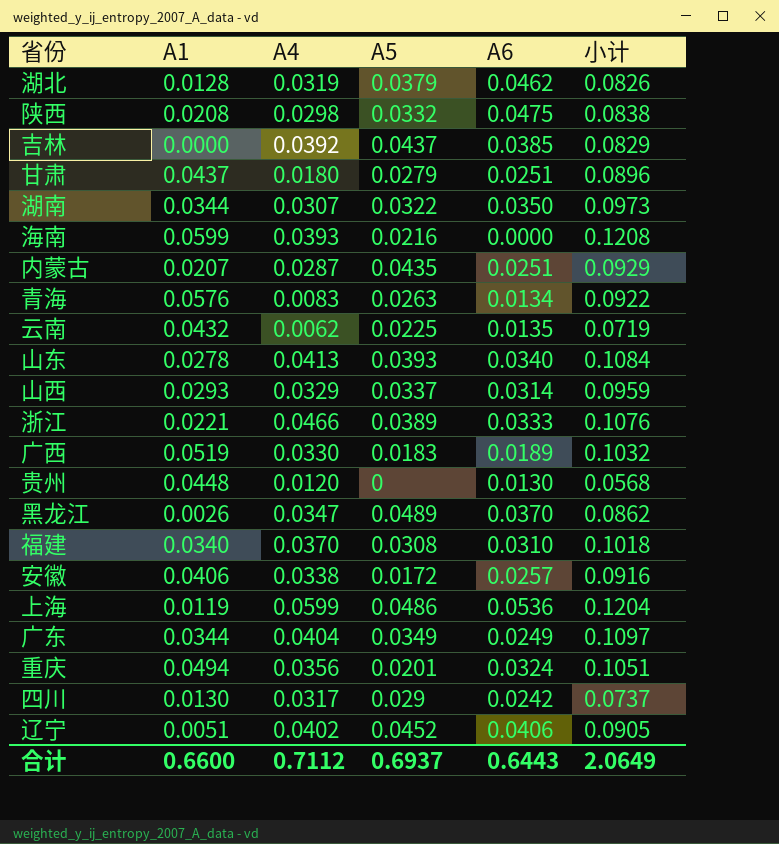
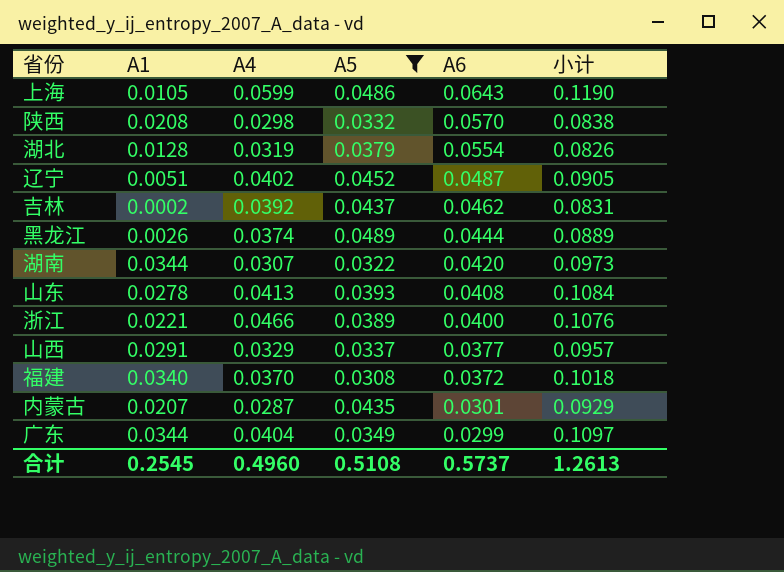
filter: none -> A5 >= 0.0308
row order: none -> A6 descending
上海 | A1: 0.0119 -> 0.0105
上海 | A6: 0.0536 -> 0.0643
上海 | 小计: 0.1204 -> 0.1190
陕西 | A6: 0.0475 -> 0.0570
湖北 | A6: 0.0462 -> 0.0554
辽宁 | A6: 0.0406 -> 0.0487
吉林 | A1: 0.0000 -> 0.0002
吉林 | A6: 0.0385 -> 0.0462
吉林 | 小计: 0.0829 -> 0.0831
黑龙江 | A4: 0.0347 -> 0.0374
黑龙江 | A6: 0.0370 -> 0.0444
黑龙江 | 小计: 0.0862 -> 0.0889
湖南 | A6: 0.0350 -> 0.0420
山东 | A6: 0.0340 -> 0.0408
浙江 | A6: 0.0333 -> 0.0400
山西 | A1: 0.0293 -> 0.0291
山西 | A6: 0.0314 -> 0.0377
山西 | 小计: 0.0959 -> 0.0957
福建 | A6: 0.0310 -> 0.0372
内蒙古 | A6: 0.0251 -> 0.0301
广东 | A6: 0.0249 -> 0.0299
合计 | A1: 0.6600 -> 0.2545
合计 | A4: 0.7112 -> 0.4960
合计 | A5: 0.6937 -> 0.5108
合计 | A6: 0.6443 -> 0.5737
合计 | 小计: 2.0649 -> 1.2613

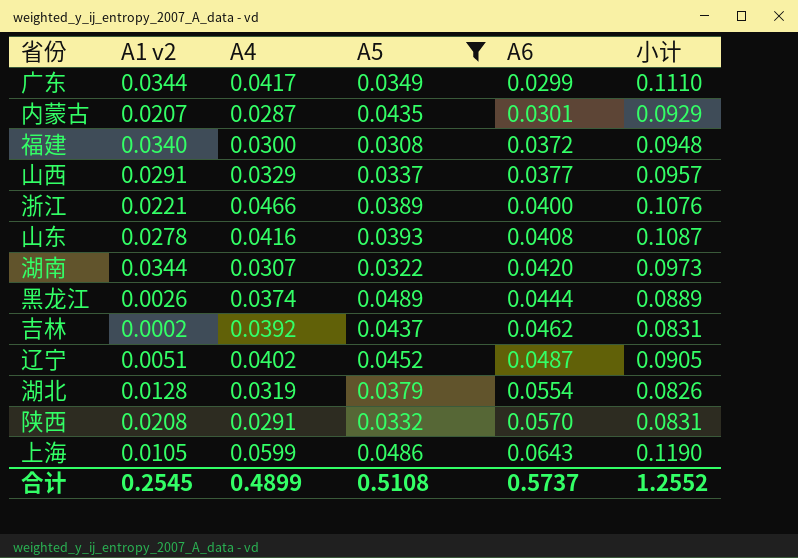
row order: A6 descending -> A6 ascending
column name: A1 -> A1 v2
广东 | A4: 0.0404 -> 0.0417
广东 | 小计: 0.1097 -> 0.1110
福建 | A4: 0.0370 -> 0.0300
福建 | 小计: 0.1018 -> 0.0948
山东 | A4: 0.0413 -> 0.0416
山东 | 小计: 0.1084 -> 0.1087
陕西 | A4: 0.0298 -> 0.0291
陕西 | 小计: 0.0838 -> 0.0831
合计 | A4: 0.4960 -> 0.4899
合计 | 小计: 1.2613 -> 1.2552

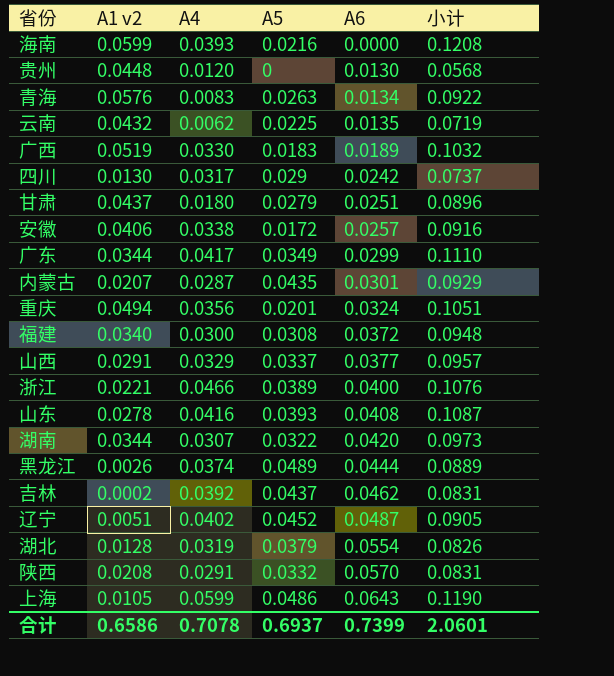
filter: A5 >= 0.0308 -> none
合计 | A1 v2: 0.2545 -> 0.6586
合计 | A4: 0.4899 -> 0.7078
合计 | A5: 0.5108 -> 0.6937
合计 | A6: 0.5737 -> 0.7399
合计 | 小计: 1.2552 -> 2.0601

